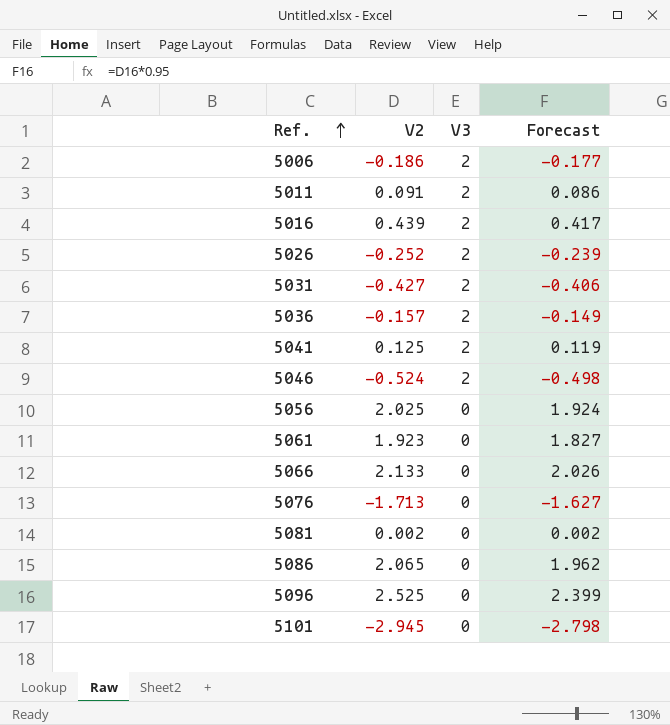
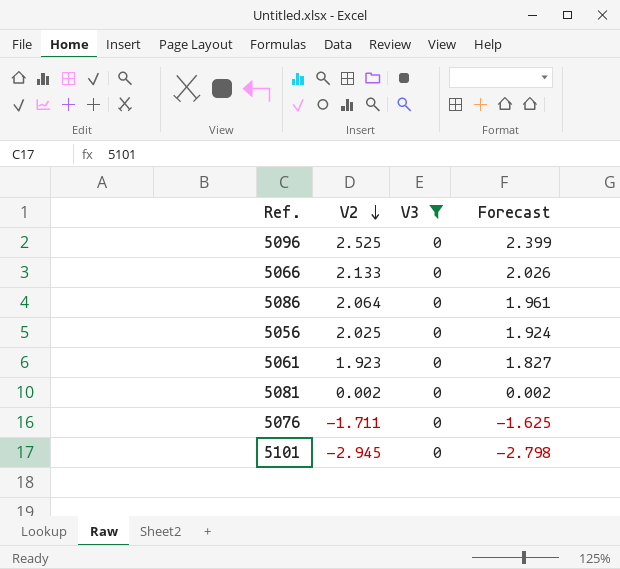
filter: none -> V3 = 0
row order: Ref. ascending -> V2 descending
5086 | V2: 2.065 -> 2.064
5086 | Forecast: 1.962 -> 1.961
5076 | V2: -1.713 -> -1.711
5076 | Forecast: -1.627 -> -1.625

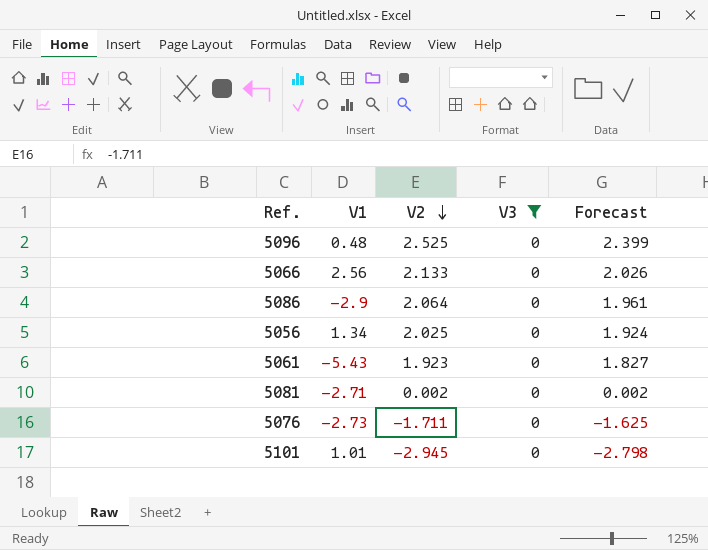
column V1 | position: none -> 2

